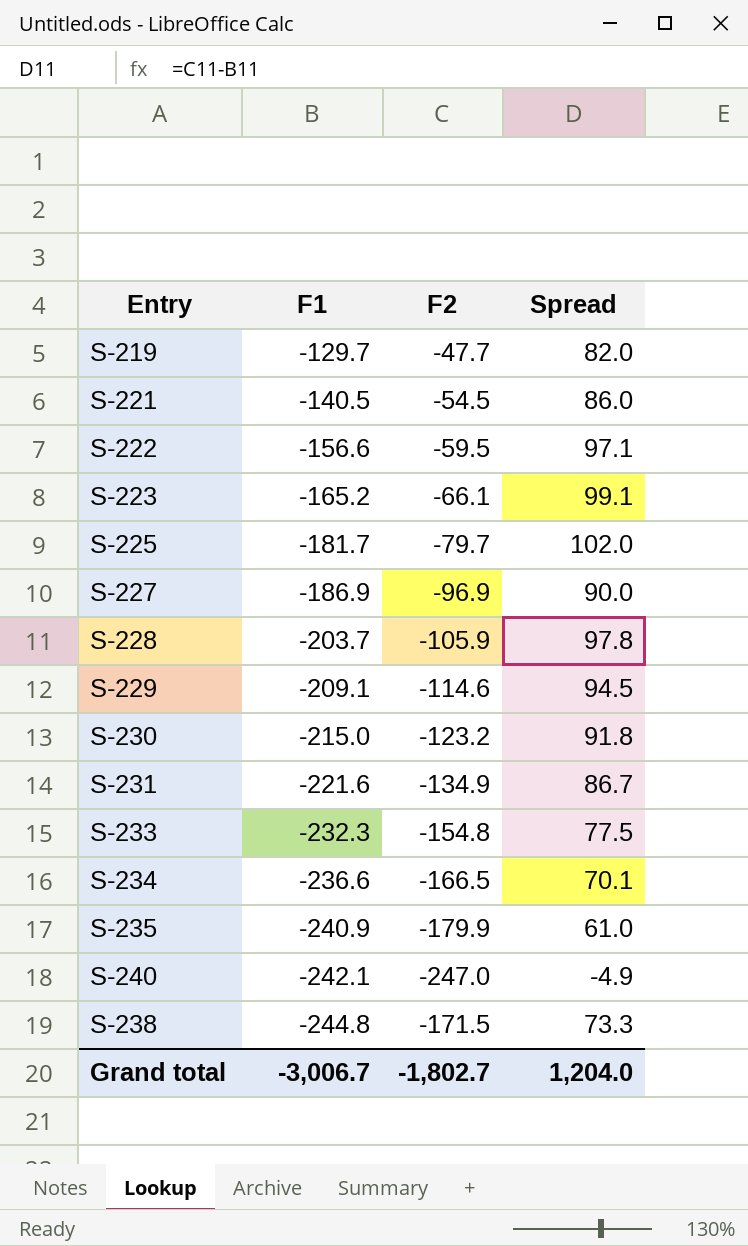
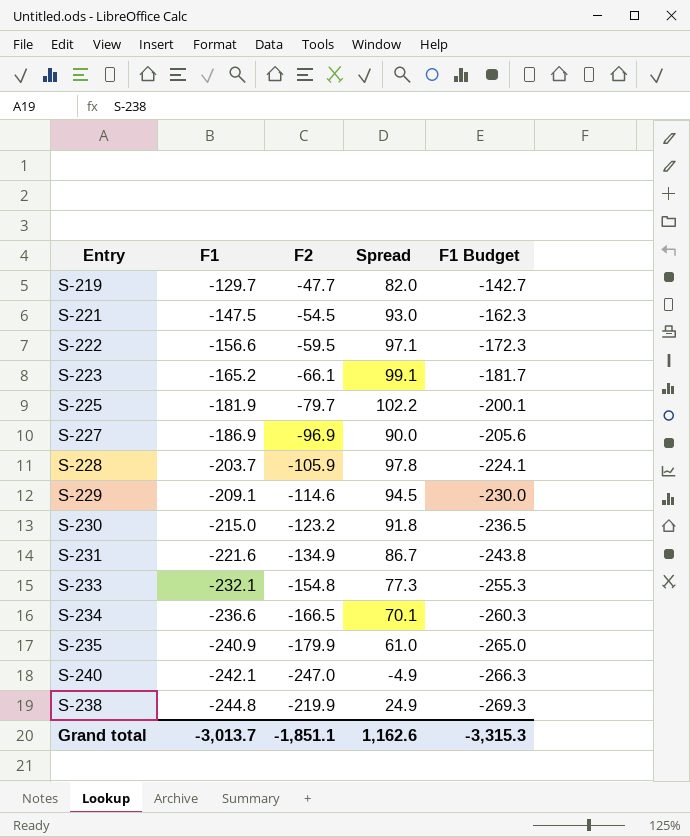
column F1 Budget | formula: none -> [F1] * 1.1
S-221 | F1: -140.5 -> -147.5
S-221 | Spread: 86.0 -> 93.0
S-225 | F1: -181.7 -> -181.9
S-225 | Spread: 102.0 -> 102.2
S-233 | F1: -232.3 -> -232.1
S-233 | Spread: 77.5 -> 77.3
S-238 | F2: -171.5 -> -219.9
S-238 | Spread: 73.3 -> 24.9
Grand total | F1: -3,006.7 -> -3,013.7
Grand total | F2: -1,802.7 -> -1,851.1
Grand total | Spread: 1,204.0 -> 1,162.6

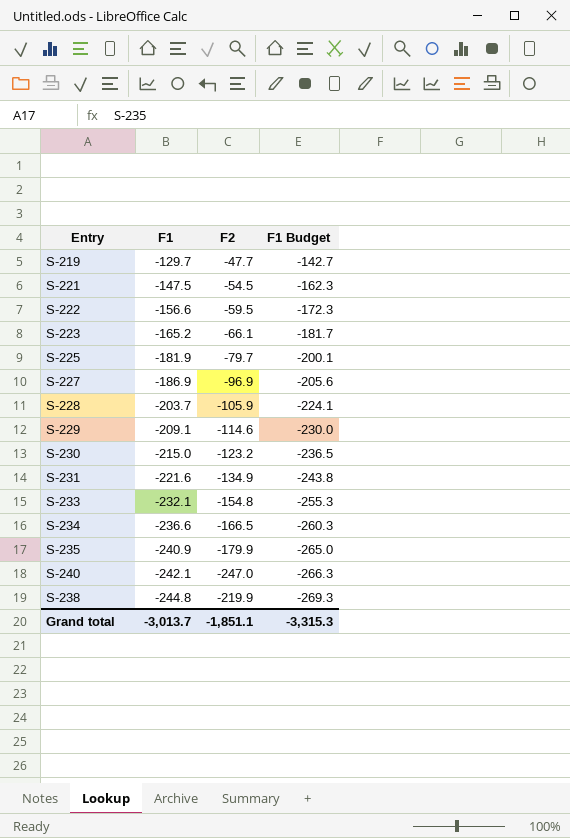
column Spread | formula: [F2] - [F1] -> none

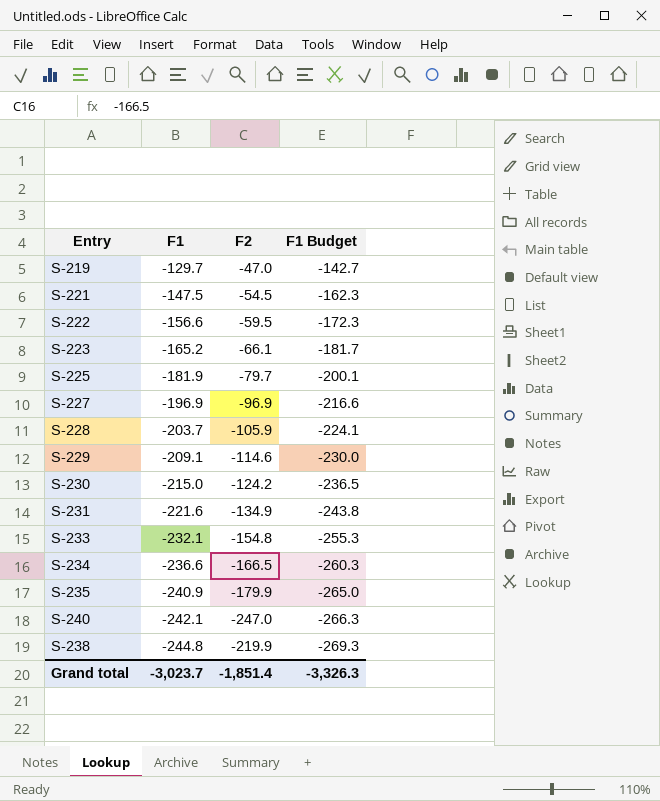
S-219 | F2: -47.7 -> -47.0
S-227 | F1: -186.9 -> -196.9
S-227 | F1 Budget: -205.6 -> -216.6
S-230 | F2: -123.2 -> -124.2
Grand total | F1: -3,013.7 -> -3,023.7
Grand total | F2: -1,851.1 -> -1,851.4
Grand total | F1 Budget: -3,315.3 -> -3,326.3

